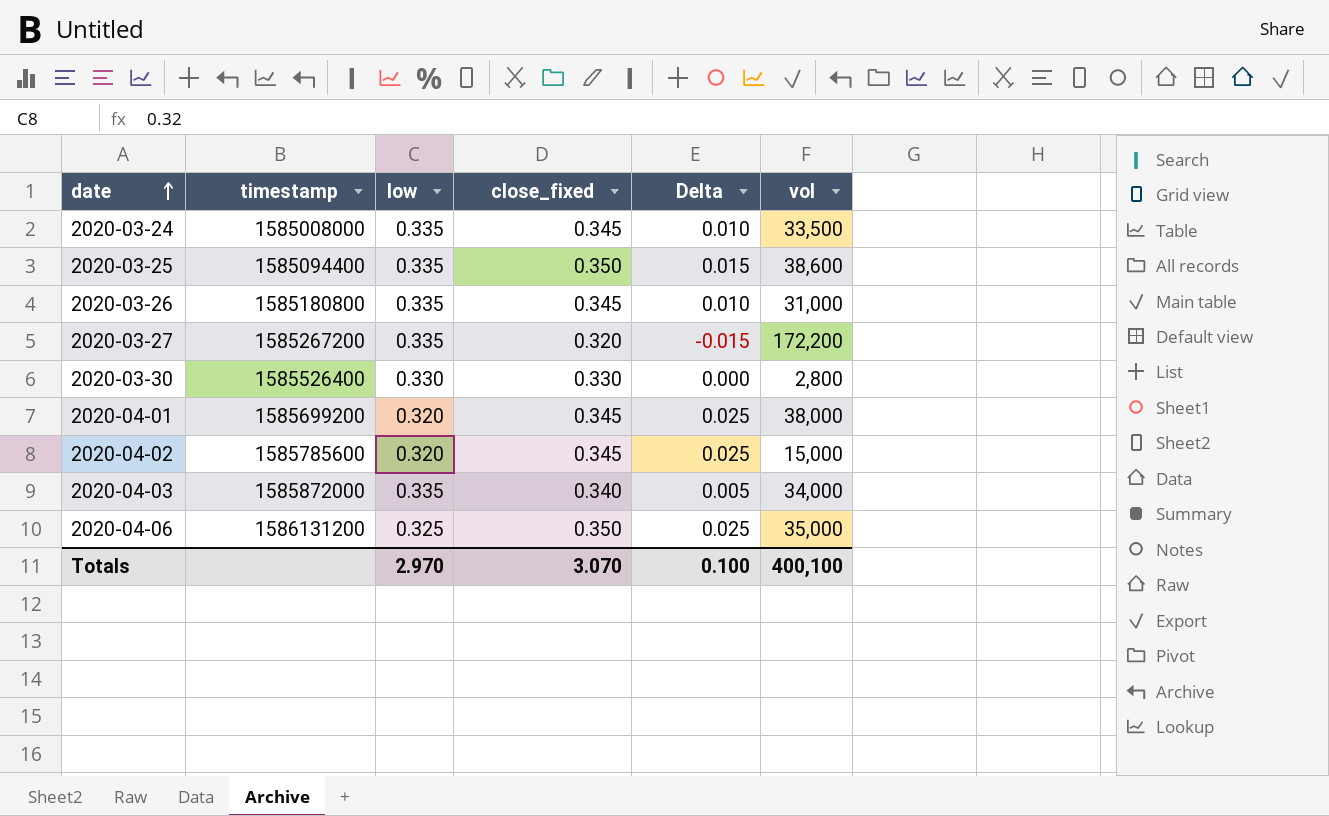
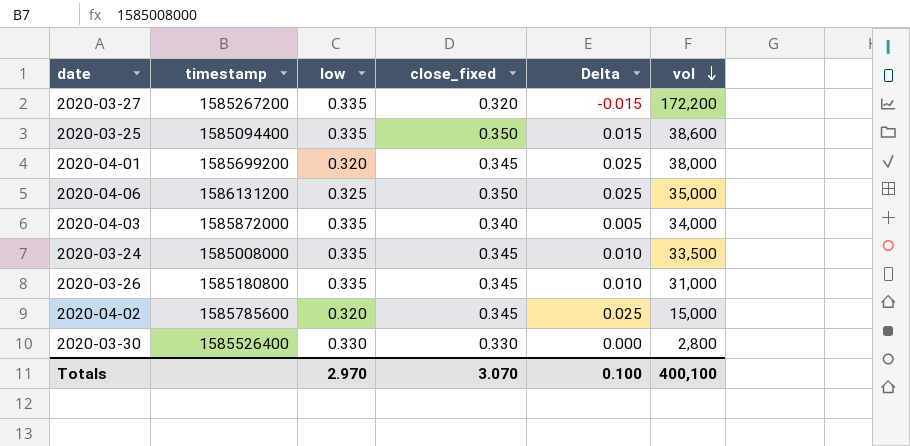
row order: date ascending -> vol descending

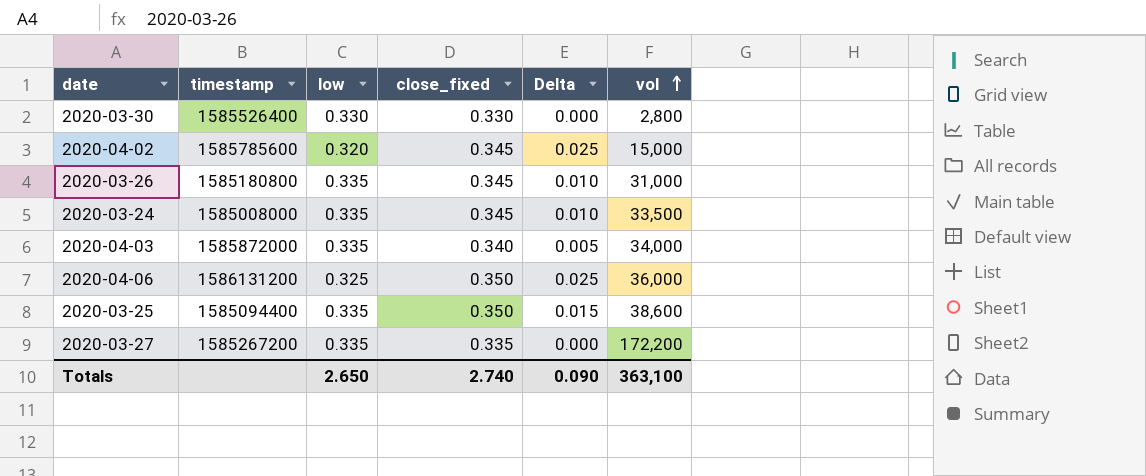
row order: vol descending -> vol ascending
row 2020-04-01: 1585699200 | 0.320 | 0.345 | 0.025 | 38,000 -> none
2020-04-06 | vol: 35,000 -> 36,000
2020-03-27 | close_fixed: 0.320 -> 0.335
2020-03-27 | Delta: -0.015 -> 0.000
Totals | low: 2.970 -> 2.650
Totals | close_fixed: 3.070 -> 2.740
Totals | Delta: 0.100 -> 0.090
Totals | vol: 400,100 -> 363,100

